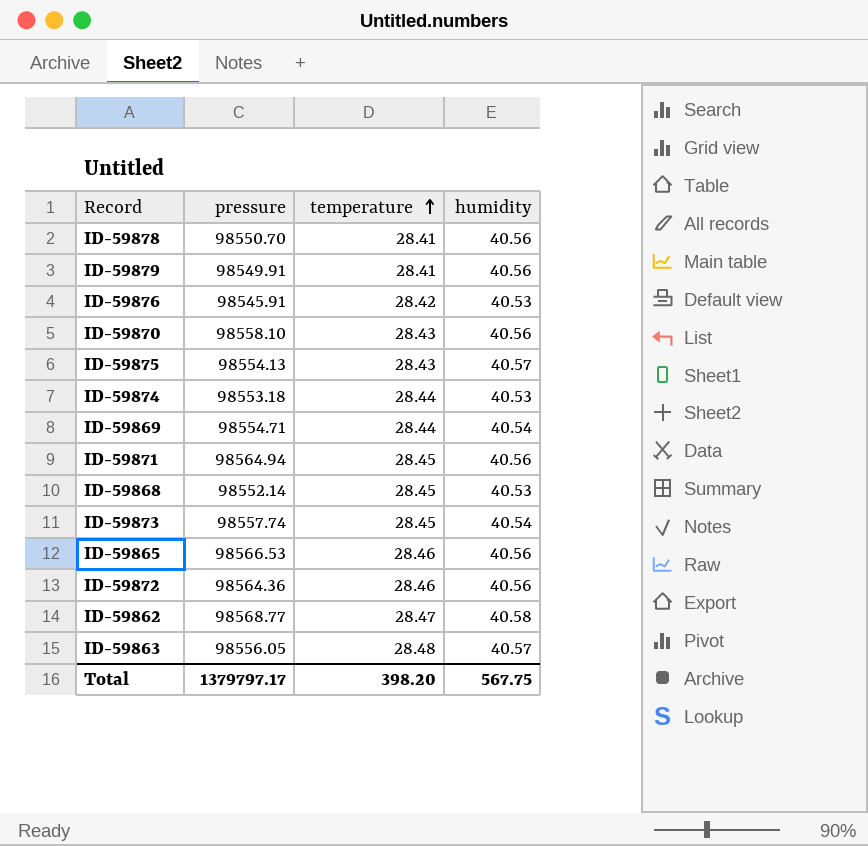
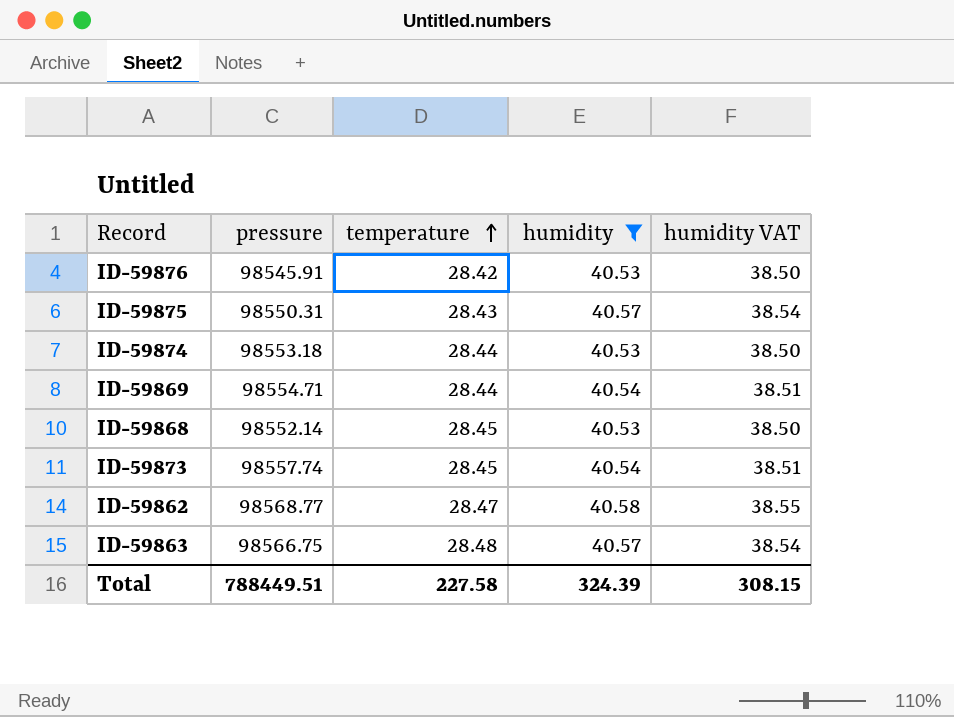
filter: none -> humidity != 40.56
column humidity VAT | formula: none -> [humidity] * 0.95
ID-59875 | pressure: 98554.13 -> 98550.31
ID-59863 | pressure: 98556.05 -> 98566.75
Total | pressure: 1379797.17 -> 788449.51
Total | temperature: 398.20 -> 227.58
Total | humidity: 567.75 -> 324.39

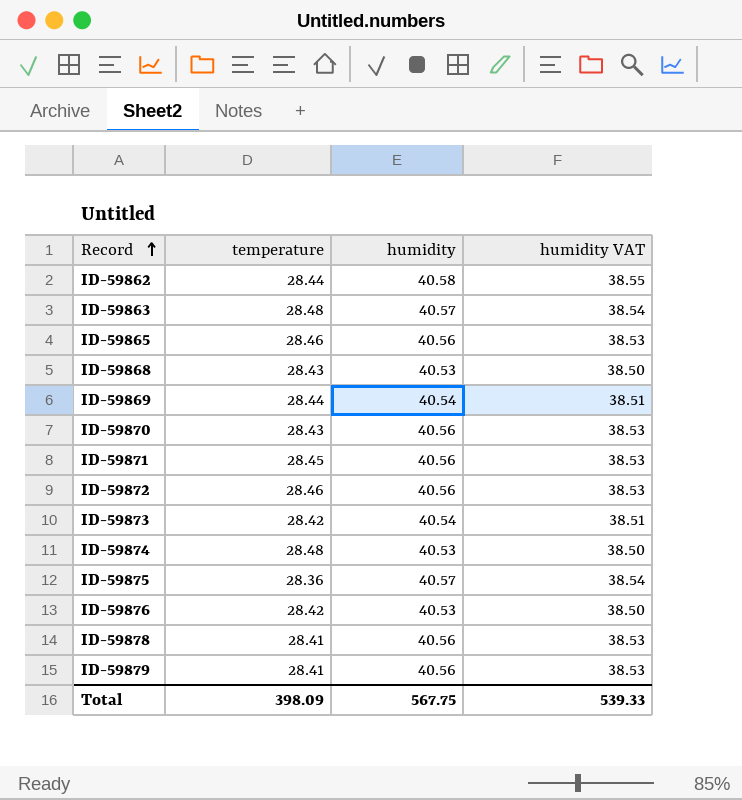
filter: humidity != 40.56 -> none
row order: temperature ascending -> Record ascending
column pressure | position: 2 -> none
ID-59862 | temperature: 28.47 -> 28.44
ID-59868 | temperature: 28.45 -> 28.43
ID-59873 | temperature: 28.45 -> 28.42
ID-59874 | temperature: 28.44 -> 28.48
ID-59875 | temperature: 28.43 -> 28.36
Total | temperature: 227.58 -> 398.09
Total | humidity: 324.39 -> 567.75
Total | humidity VAT: 308.15 -> 539.33

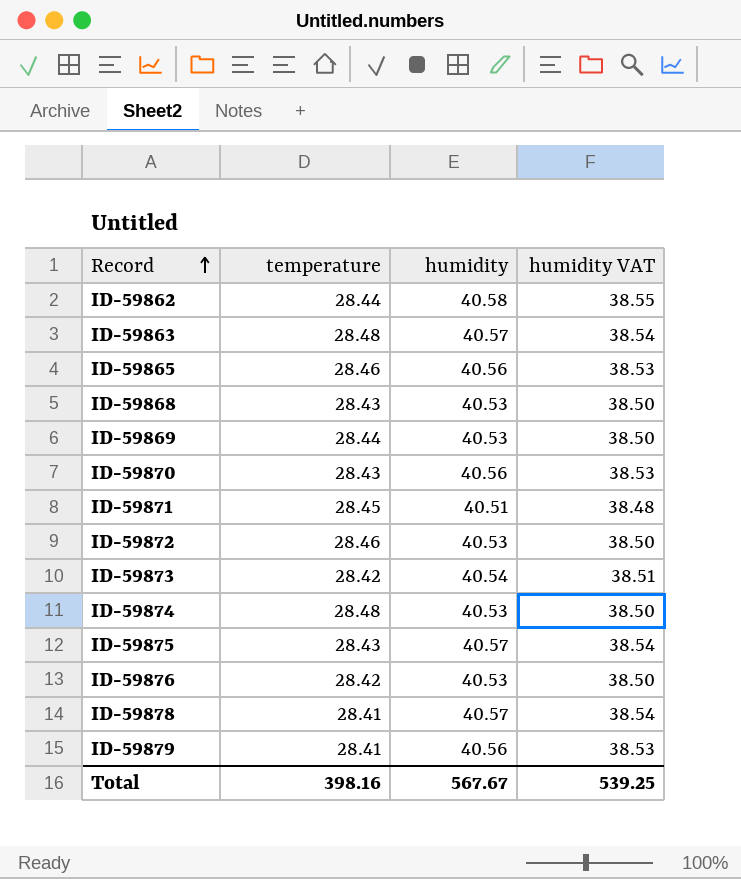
ID-59869 | humidity: 40.54 -> 40.53
ID-59869 | humidity VAT: 38.51 -> 38.50
ID-59871 | humidity: 40.56 -> 40.51
ID-59871 | humidity VAT: 38.53 -> 38.48
ID-59872 | humidity: 40.56 -> 40.53
ID-59872 | humidity VAT: 38.53 -> 38.50
ID-59875 | temperature: 28.36 -> 28.43
ID-59878 | humidity: 40.56 -> 40.57
ID-59878 | humidity VAT: 38.53 -> 38.54
Total | temperature: 398.09 -> 398.16
Total | humidity: 567.75 -> 567.67
Total | humidity VAT: 539.33 -> 539.25

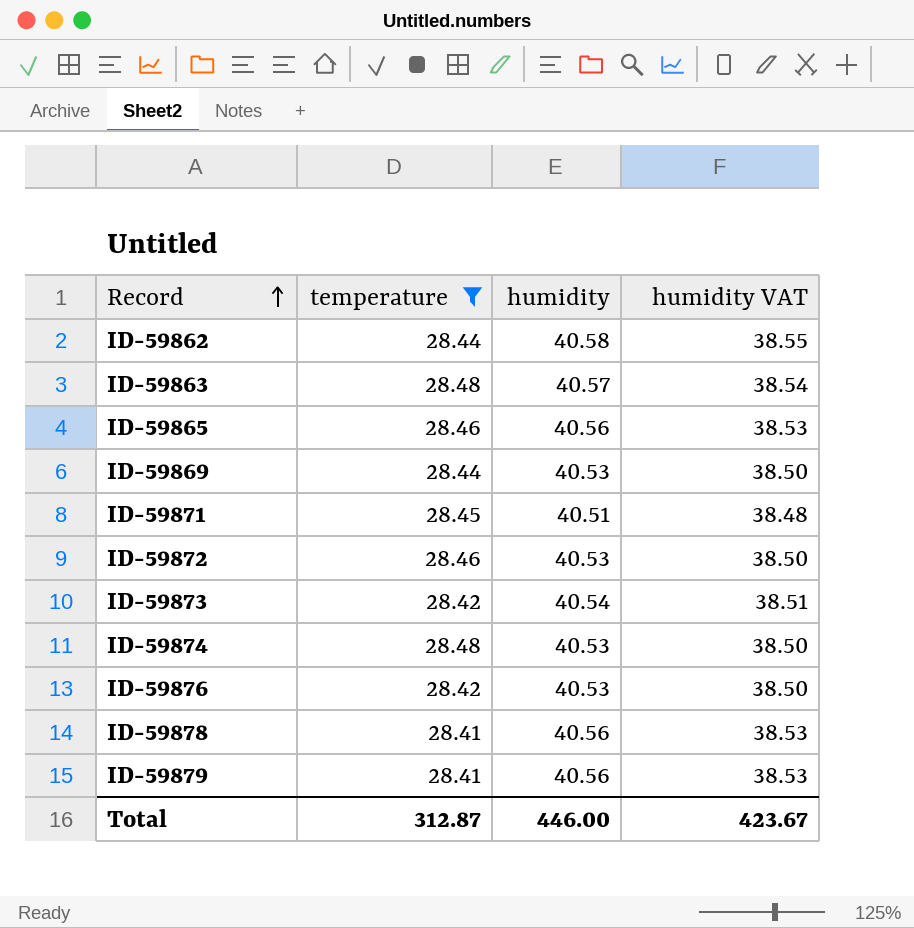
filter: none -> temperature != 28.43
ID-59878 | humidity: 40.57 -> 40.56
ID-59878 | humidity VAT: 38.54 -> 38.53
Total | temperature: 398.16 -> 312.87
Total | humidity: 567.67 -> 446.00
Total | humidity VAT: 539.25 -> 423.67

